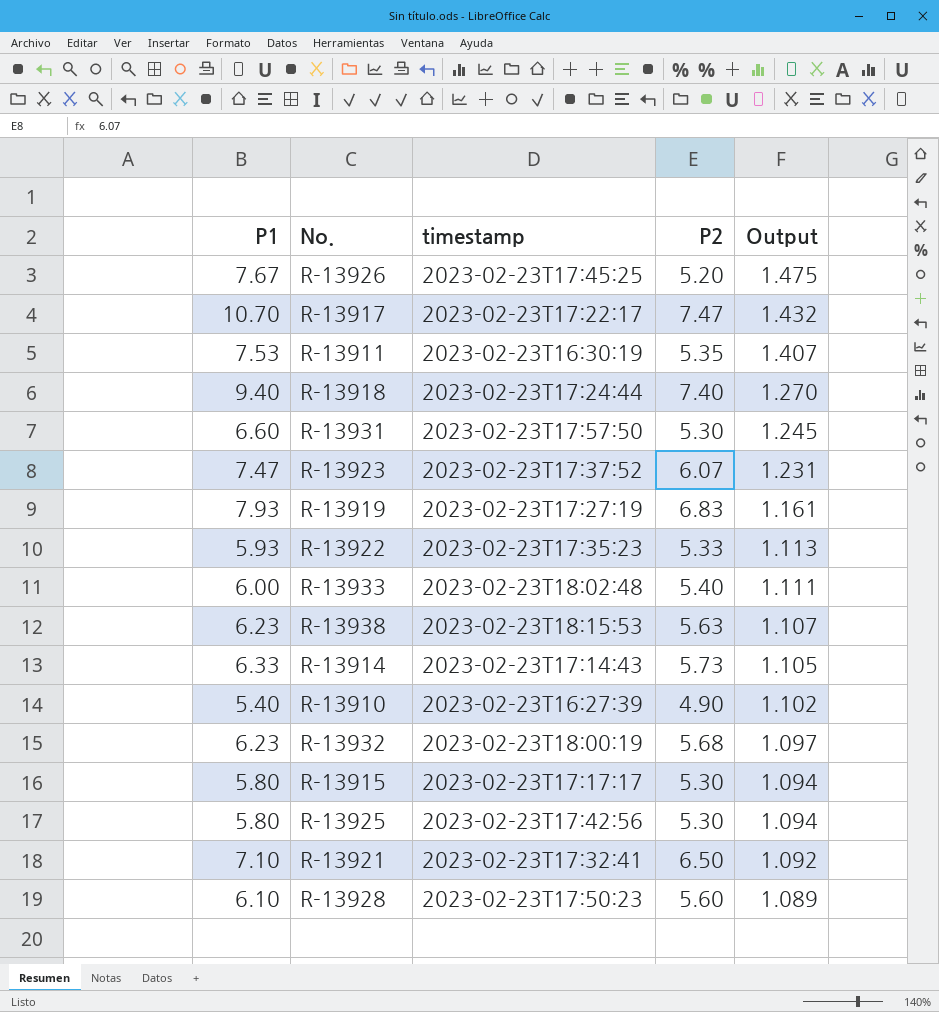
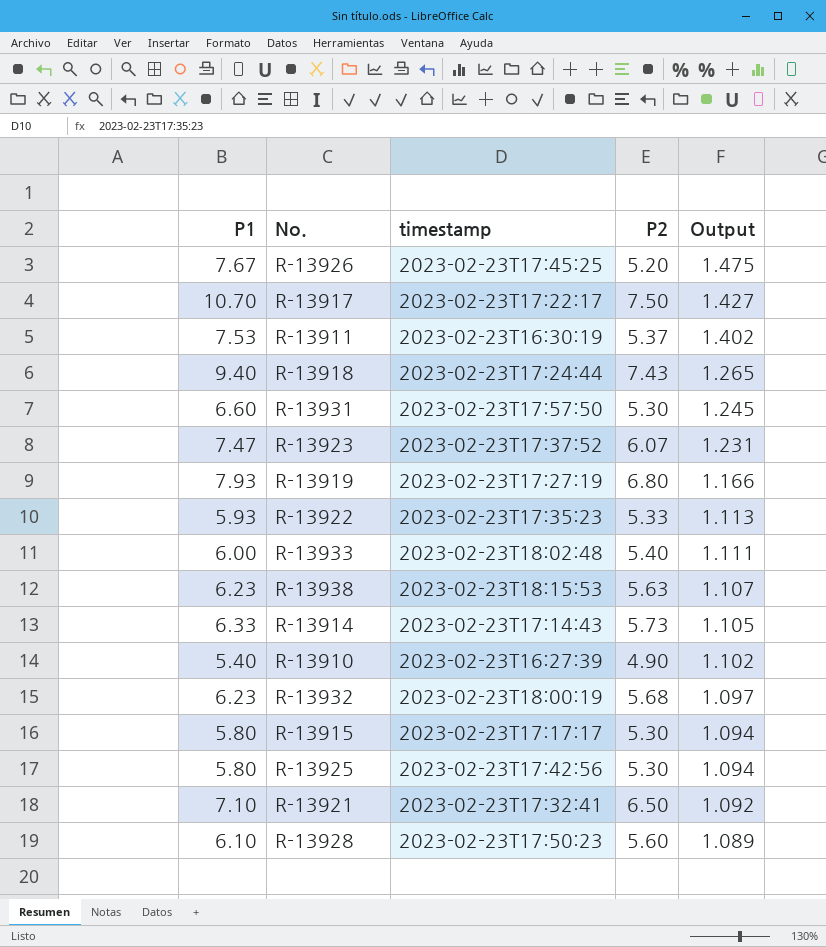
R-13917 | P2: 7.47 -> 7.50
R-13917 | Output: 1.432 -> 1.427
R-13911 | P2: 5.35 -> 5.37
R-13911 | Output: 1.407 -> 1.402
R-13918 | P2: 7.40 -> 7.43
R-13918 | Output: 1.270 -> 1.265
R-13919 | P2: 6.83 -> 6.80
R-13919 | Output: 1.161 -> 1.166

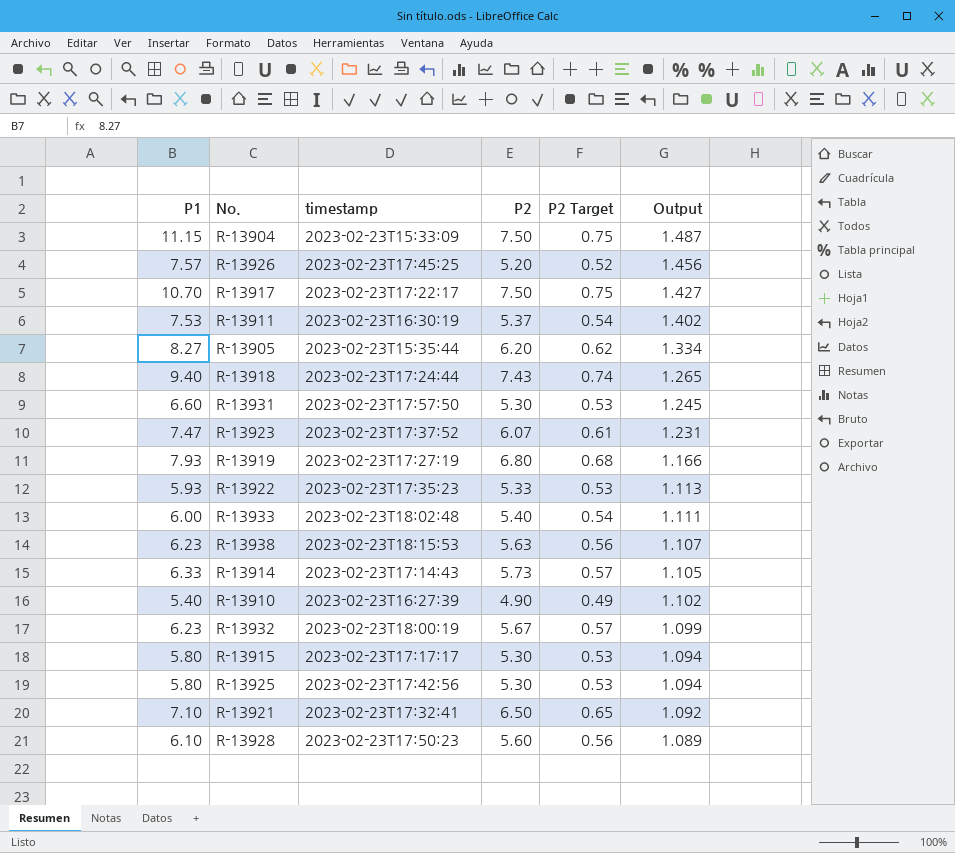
column P2 Target | formula: none -> [P2] * 0.1
row R-13904: none -> 11.15 | 2023-02-23T15:33:09 | 7.50 | 0.75 | 1.487
R-13926 | P1: 7.67 -> 7.57
R-13926 | Output: 1.475 -> 1.456
row R-13905: none -> 8.27 | 2023-02-23T15:35:44 | 6.20 | 0.62 | 1.334
R-13932 | P2: 5.68 -> 5.67
R-13932 | Output: 1.097 -> 1.099

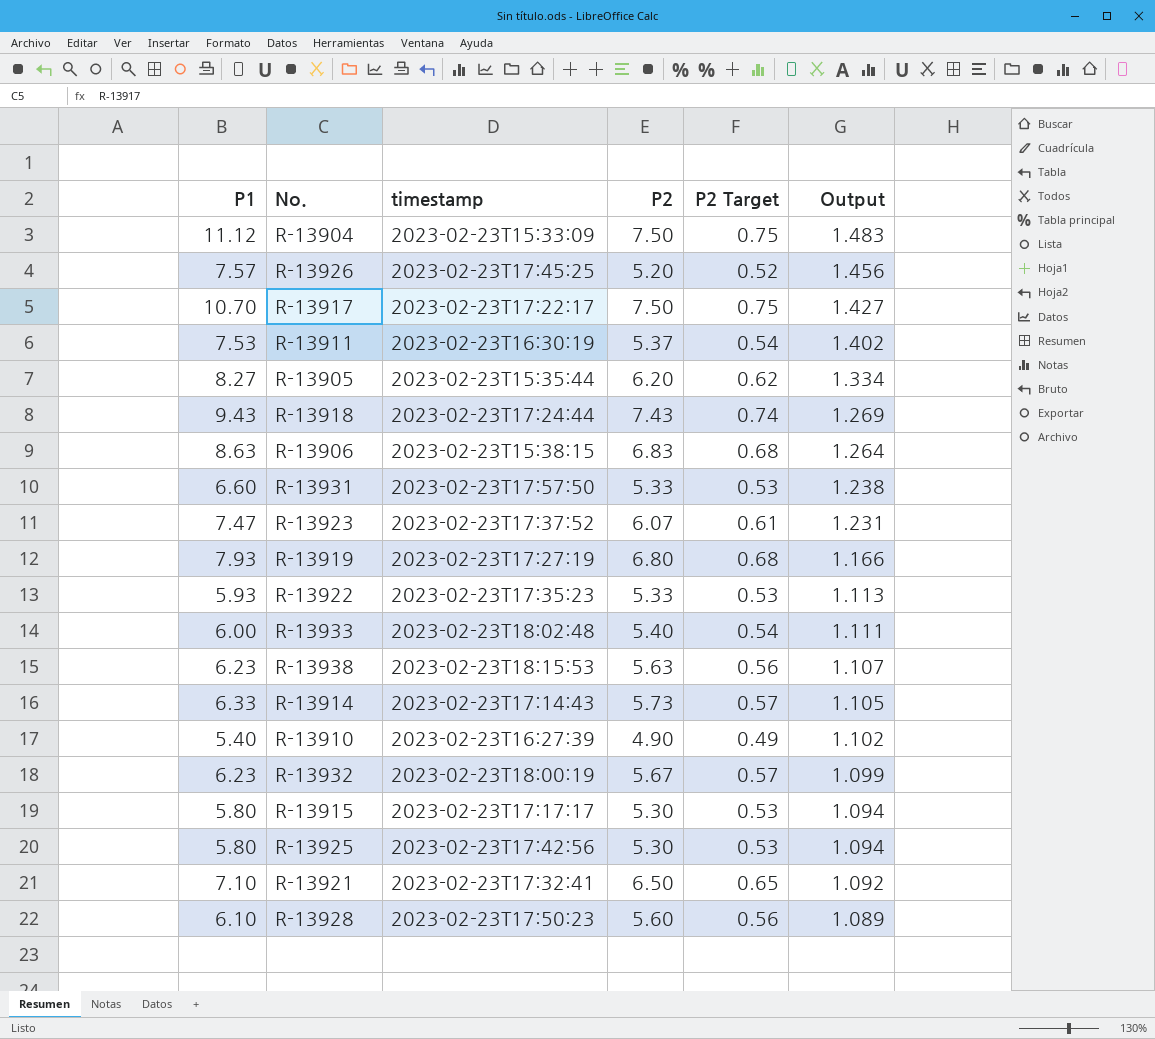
R-13904 | P1: 11.15 -> 11.12
R-13904 | Output: 1.487 -> 1.483
R-13918 | P1: 9.40 -> 9.43
R-13918 | Output: 1.265 -> 1.269
row R-13906: none -> 8.63 | 2023-02-23T15:38:15 | 6.83 | 0.68 | 1.264
R-13931 | P2: 5.30 -> 5.33
R-13931 | Output: 1.245 -> 1.238

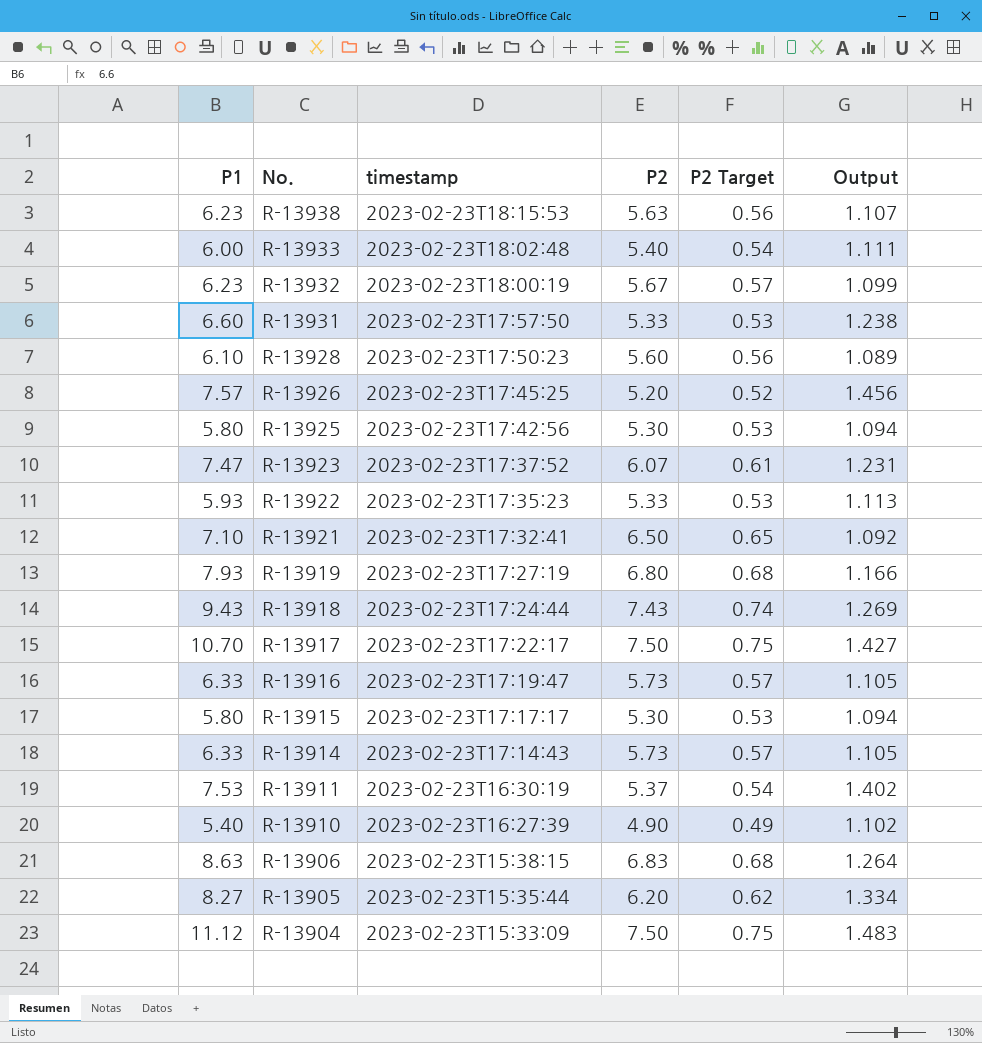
row order: Output descending -> No. descending
row R-13916: none -> 6.33 | 2023-02-23T17:19:47 | 5.73 | 0.57 | 1.105

